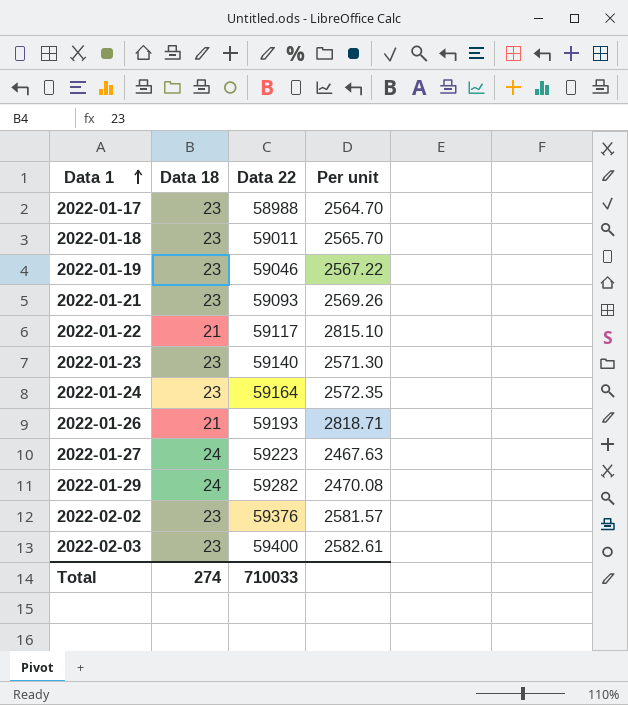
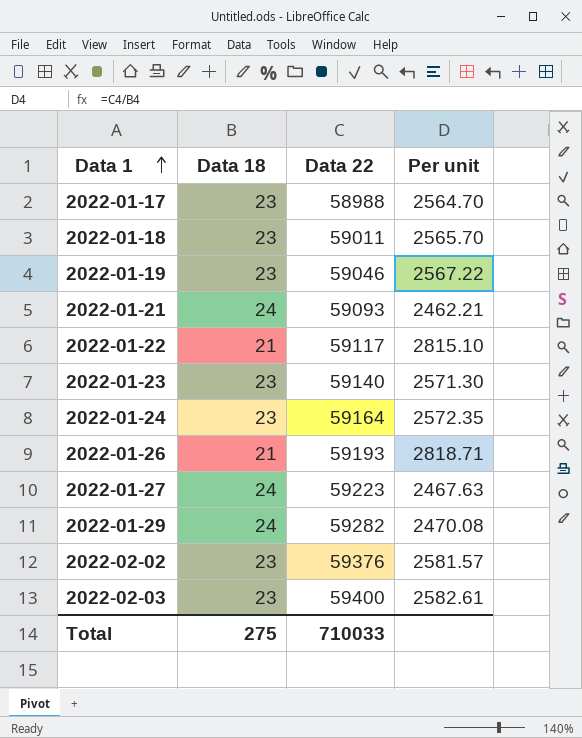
2022-01-21 | Data 18: 23 -> 24
2022-01-21 | Per unit: 2569.26 -> 2462.21
Total | Data 18: 274 -> 275

